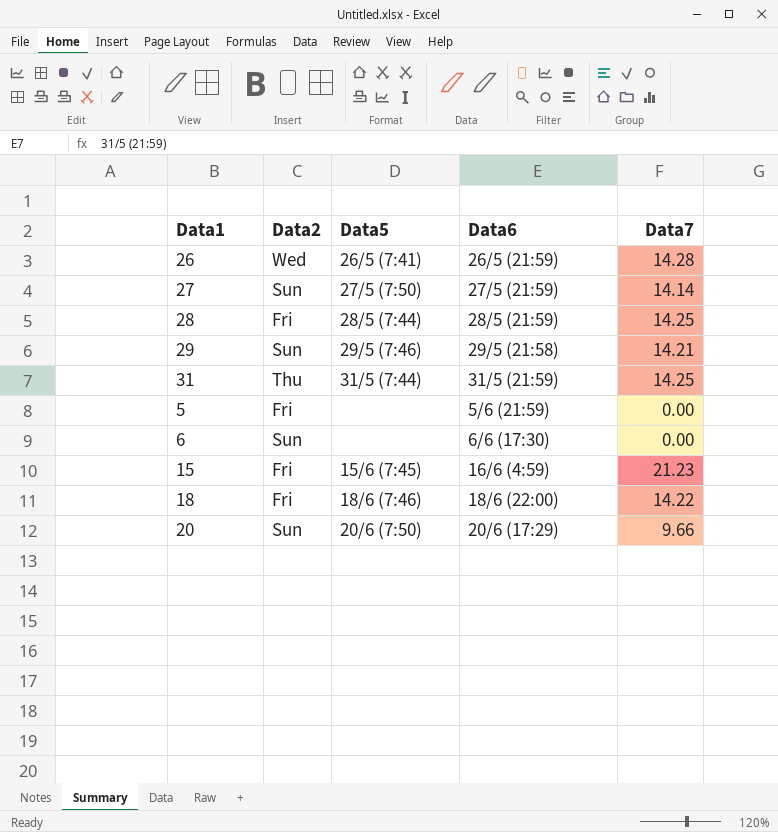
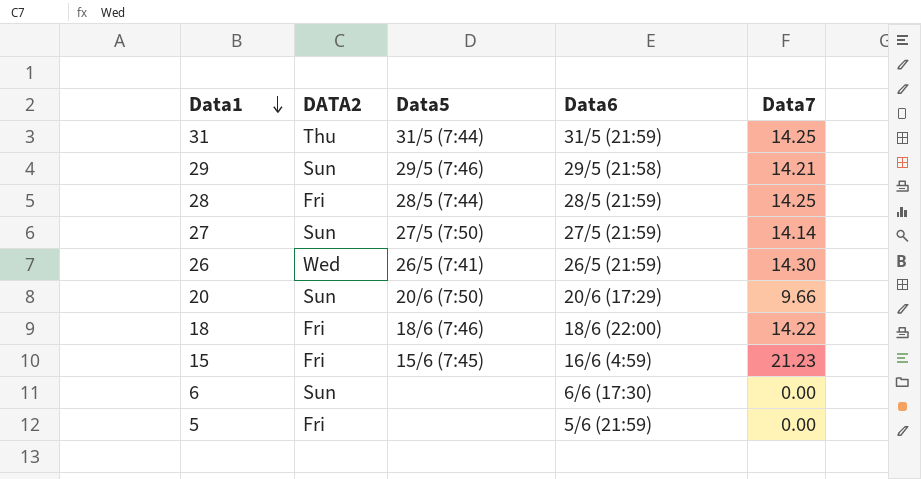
row order: none -> Data1 descending
column name: Data2 -> DATA2
26 | Data7: 14.28 -> 14.30

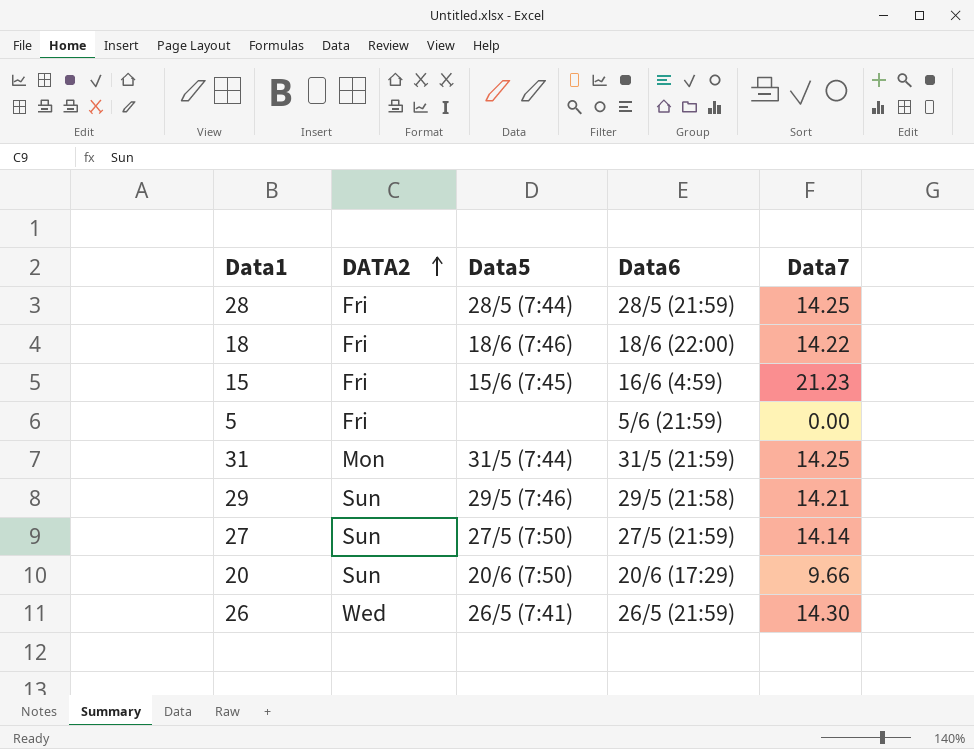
row order: Data1 descending -> DATA2 ascending
row 6: Sun | none | 6/6 (17:30) | 0.00 -> none
31 | DATA2: Thu -> Mon

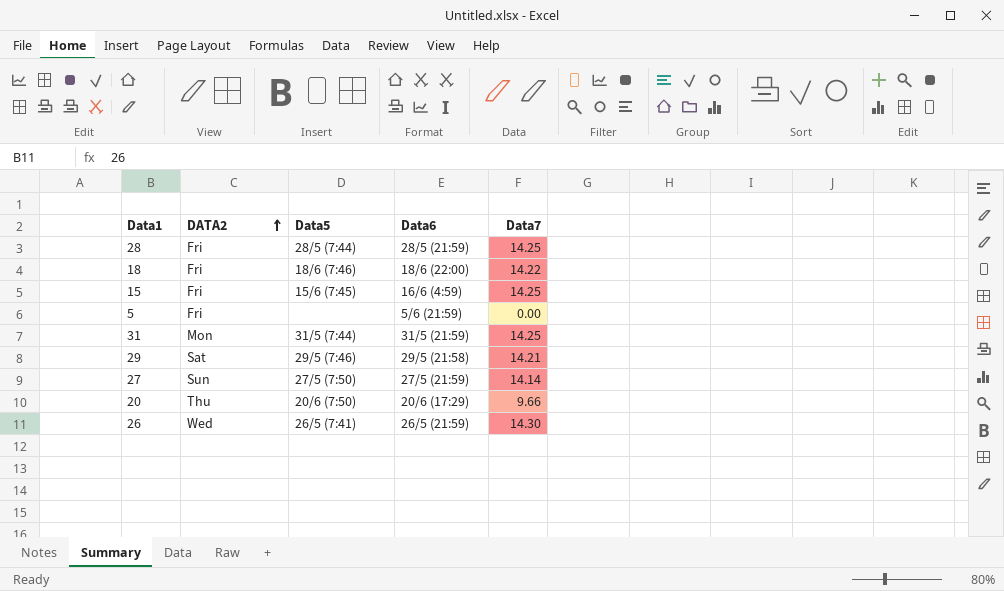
15 | Data7: 21.23 -> 14.25
29 | DATA2: Sun -> Sat
20 | DATA2: Sun -> Thu

